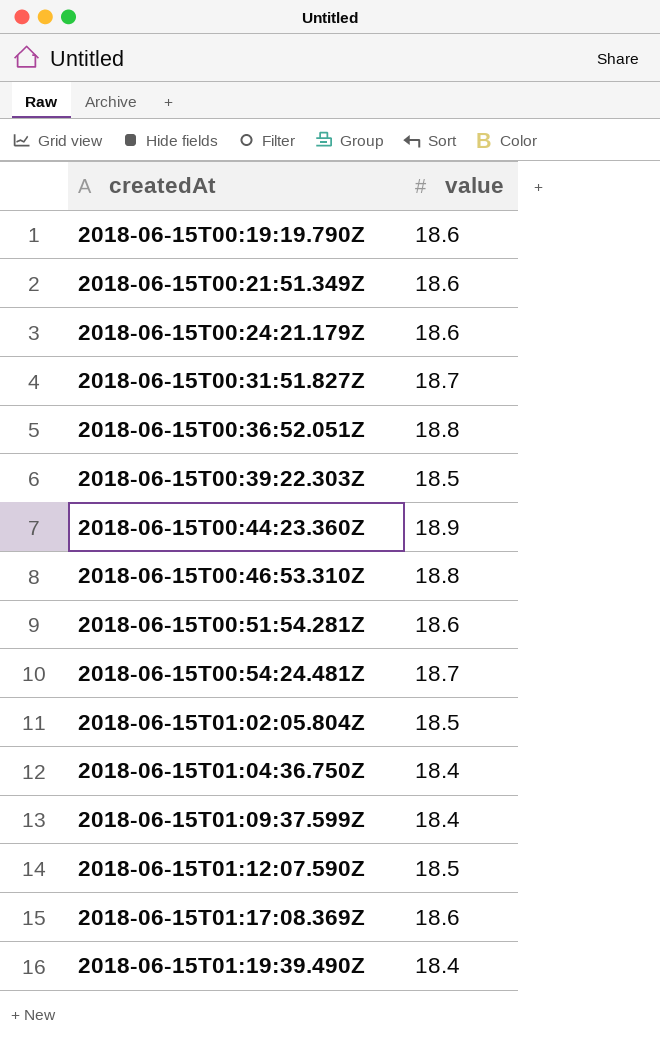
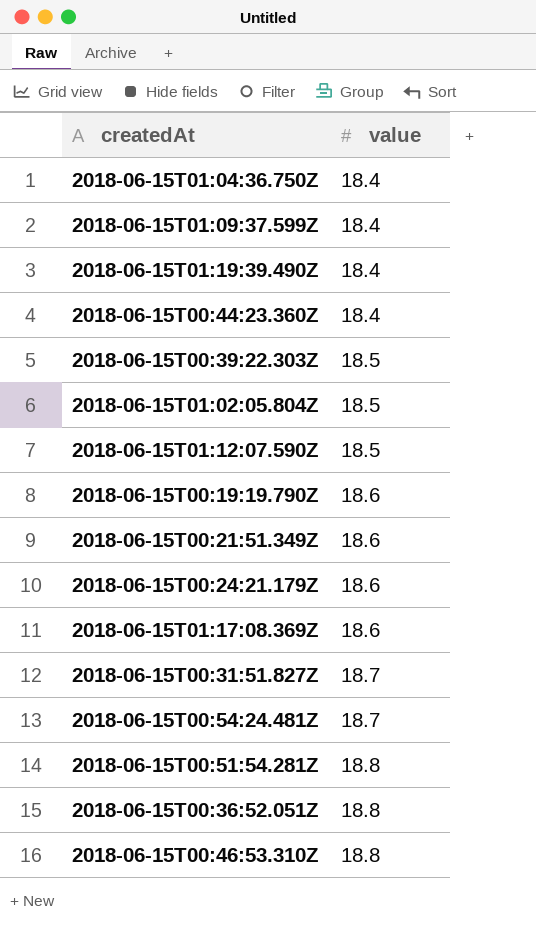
row order: createdAt ascending -> value ascending
2018-06-15T00:44:23.360Z | value: 18.9 -> 18.4
2018-06-15T00:51:54.281Z | value: 18.6 -> 18.8

